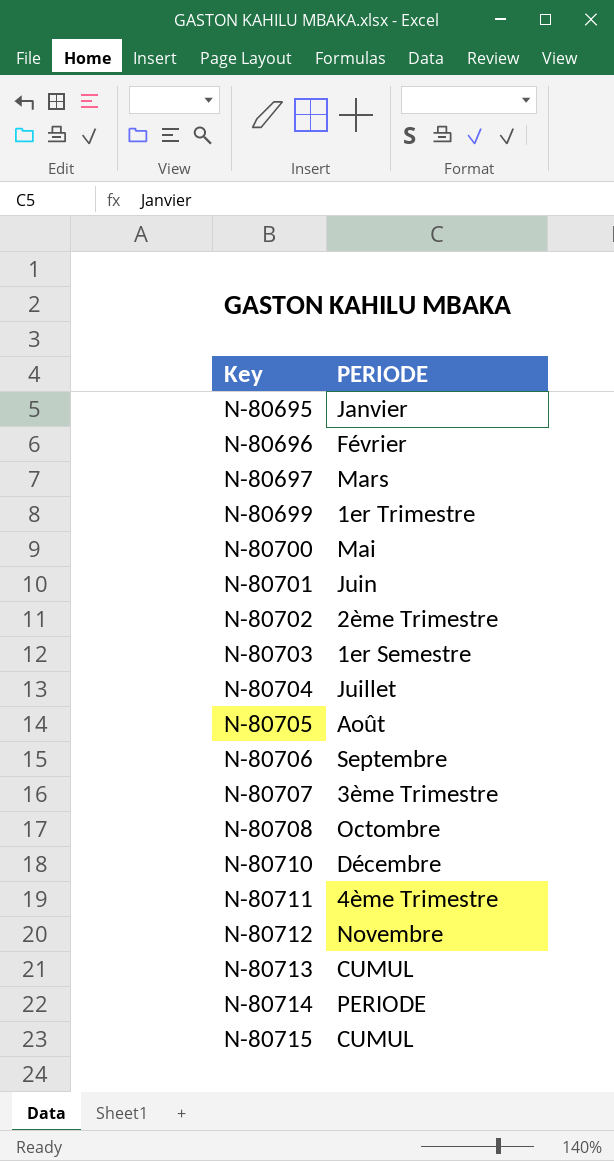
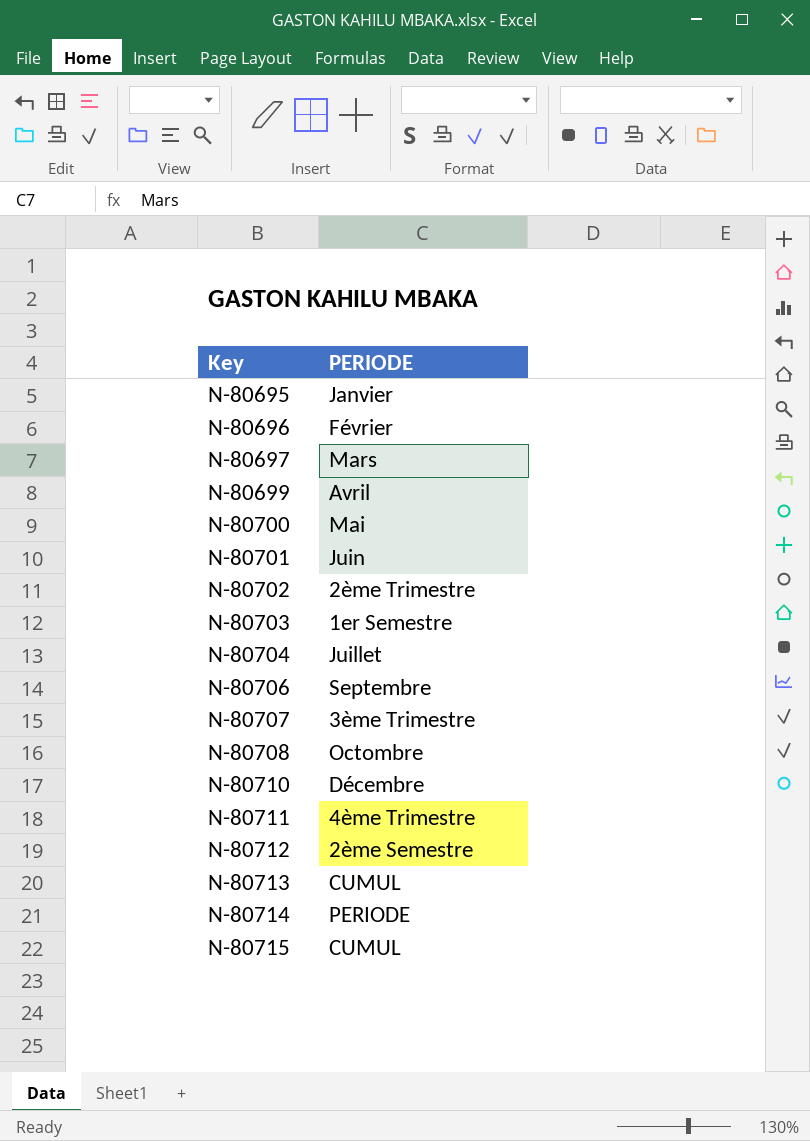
row N-80705: Août -> none
N-80699 | PERIODE: 1er Trimestre -> Avril
N-80712 | PERIODE: Novembre -> 2ème Semestre

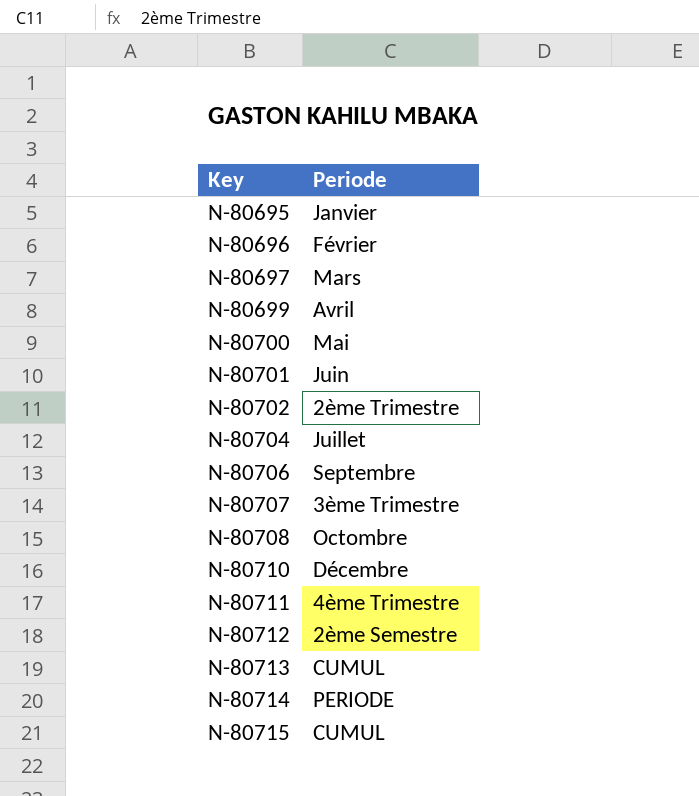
column name: PERIODE -> Periode
row N-80703: 1er Semestre -> none

